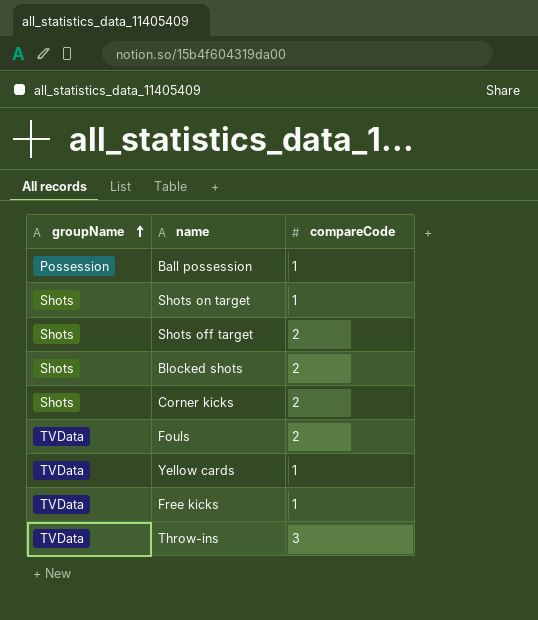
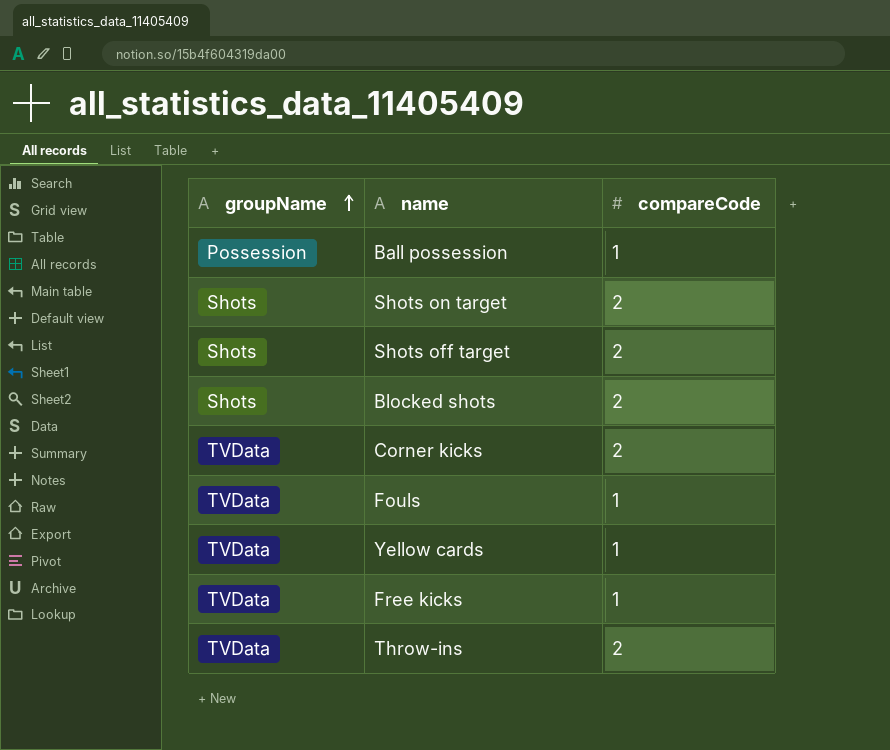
Shots on target | compareCode: 1 -> 2
Corner kicks | groupName: Shots -> TVData
Fouls | compareCode: 2 -> 1
Throw-ins | compareCode: 3 -> 2

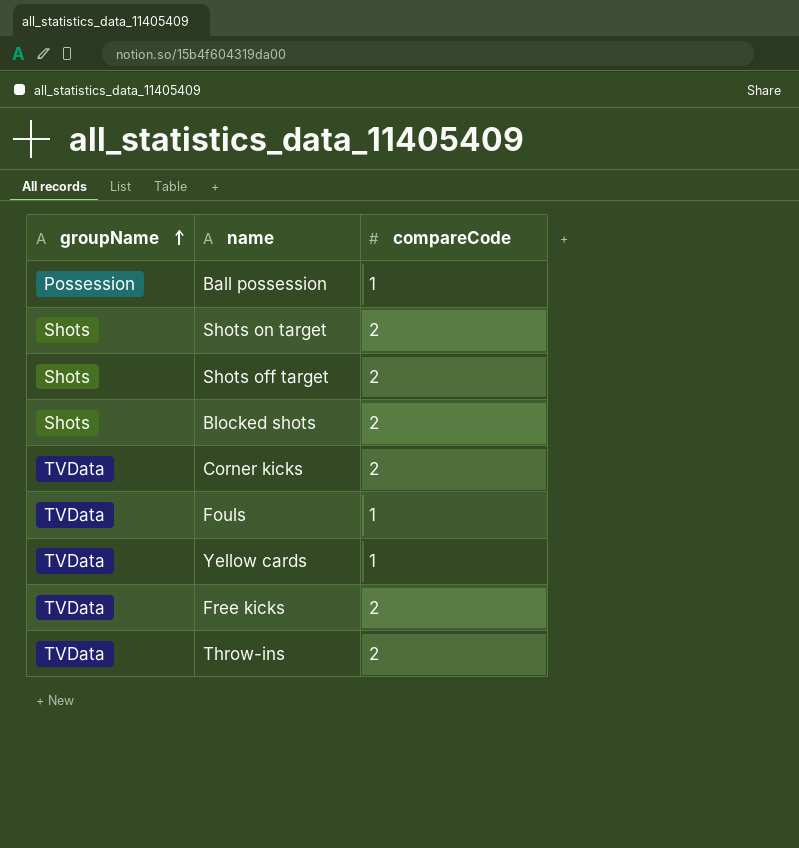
Free kicks | compareCode: 1 -> 2

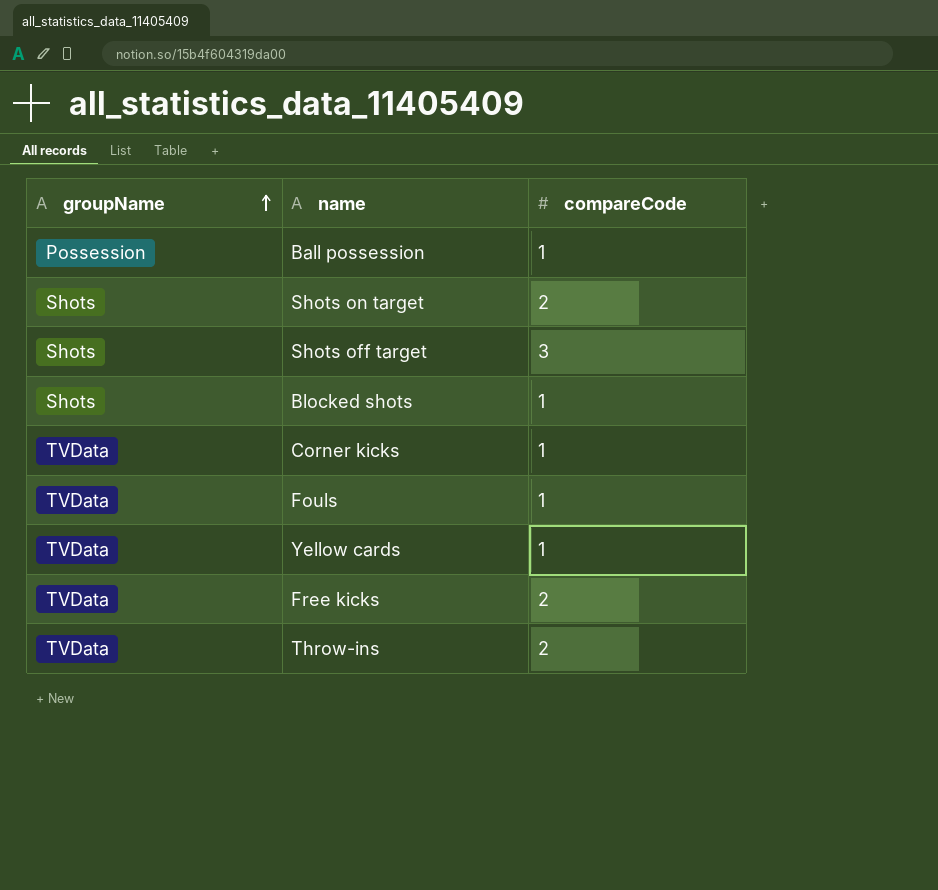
Shots off target | compareCode: 2 -> 3
Blocked shots | compareCode: 2 -> 1
Corner kicks | compareCode: 2 -> 1

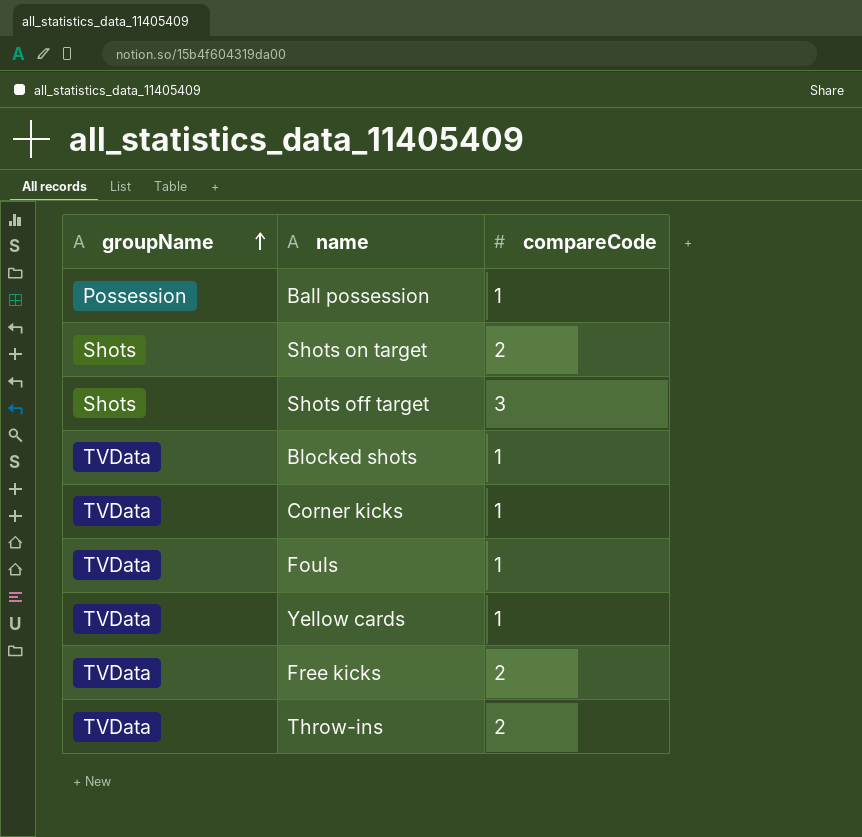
Blocked shots | groupName: Shots -> TVData

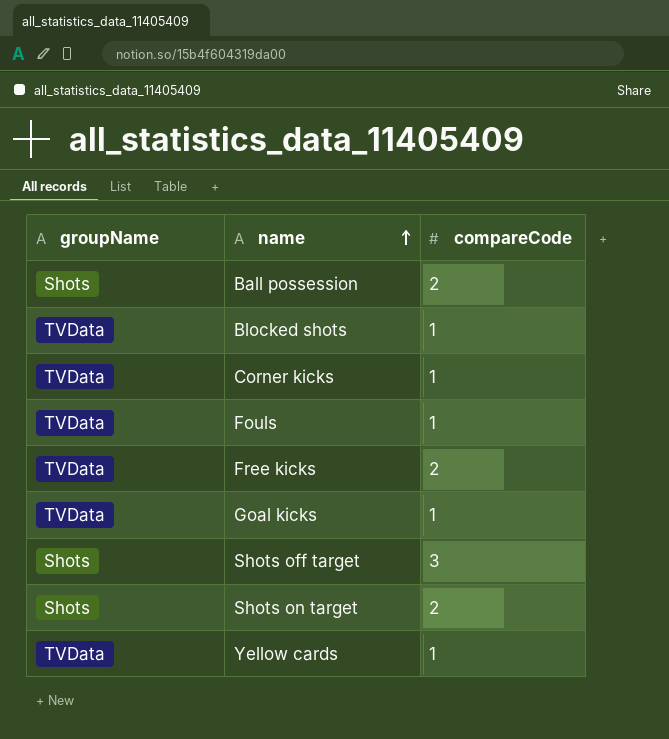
row order: groupName ascending -> name ascending
row Throw-ins: TVData | 2 -> none
Ball possession | groupName: Possession -> Shots
Ball possession | compareCode: 1 -> 2
row Goal kicks: none -> TVData | 1

